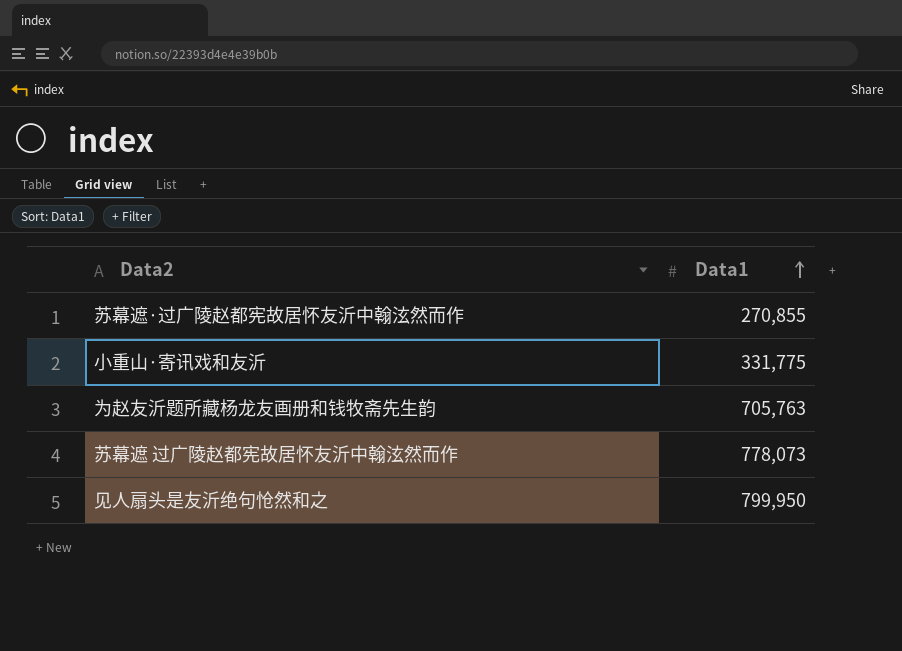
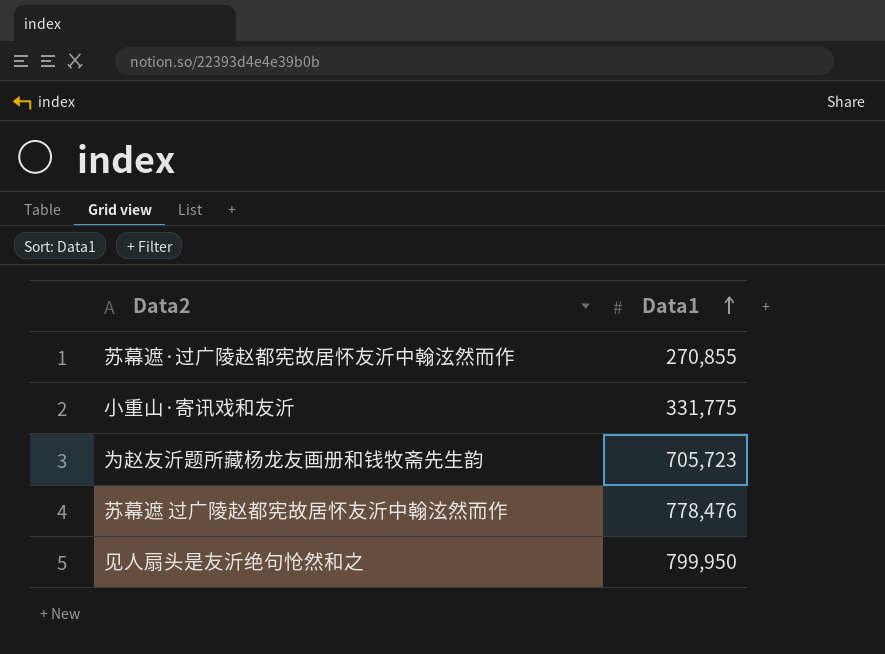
为赵友沂题所藏杨龙友画册和钱牧斋先生韵 | Data1: 705,763 -> 705,723
苏幕遮 过广陵赵都宪故居怀友沂中翰泫然而作 | Data1: 778,073 -> 778,476

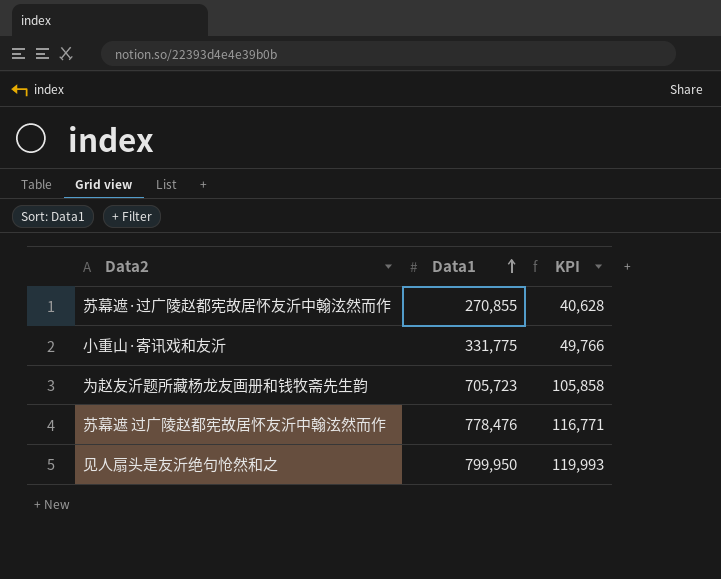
column KPI | formula: none -> [Data1] * 0.15

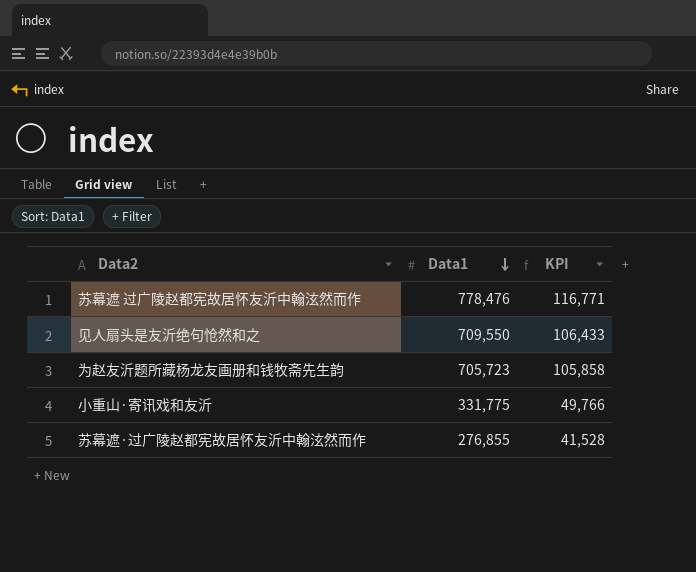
row order: Data1 ascending -> Data1 descending
见人扇头是友沂绝句怆然和之 | Data1: 799,950 -> 709,550
见人扇头是友沂绝句怆然和之 | KPI: 119,993 -> 106,433
苏幕遮·过广陵赵都宪故居怀友沂中翰泫然而作 | Data1: 270,855 -> 276,855
苏幕遮·过广陵赵都宪故居怀友沂中翰泫然而作 | KPI: 40,628 -> 41,528

